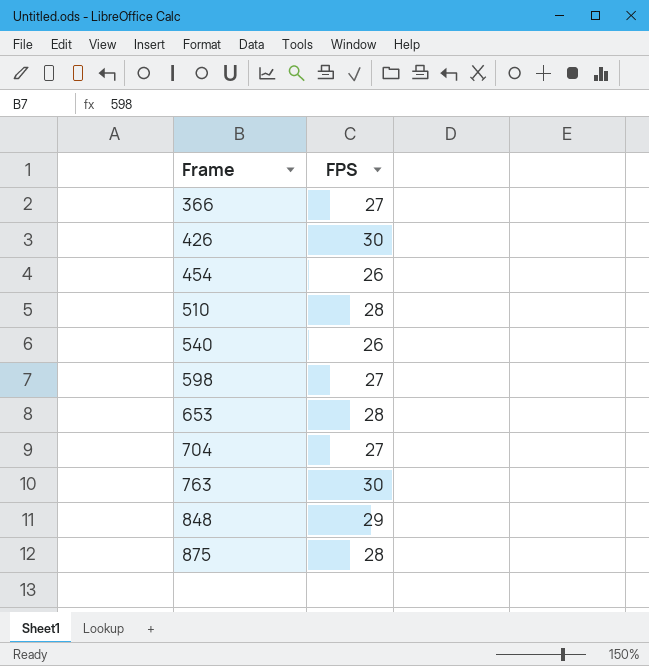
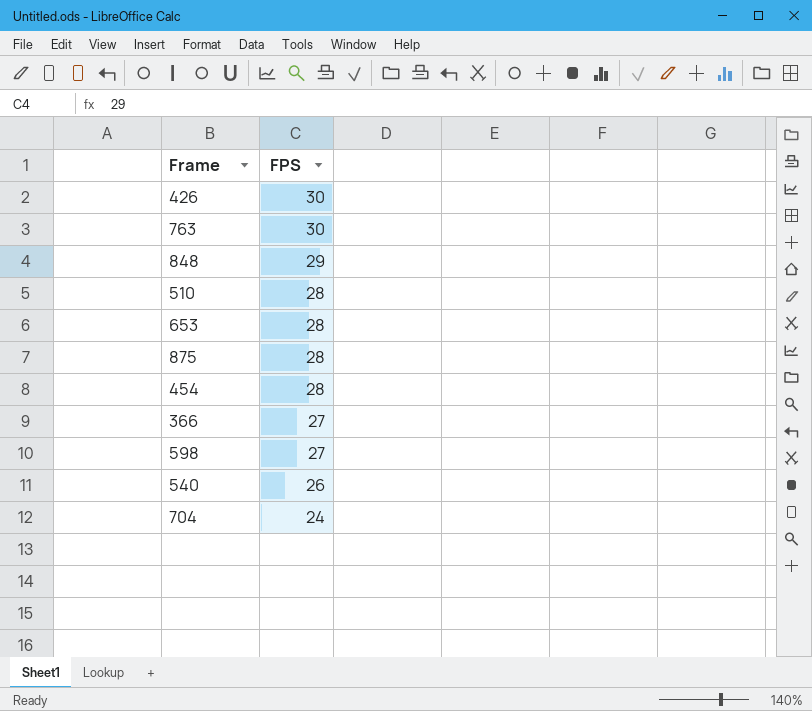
row order: Frame ascending -> FPS descending
454 | FPS: 26 -> 28
704 | FPS: 27 -> 24

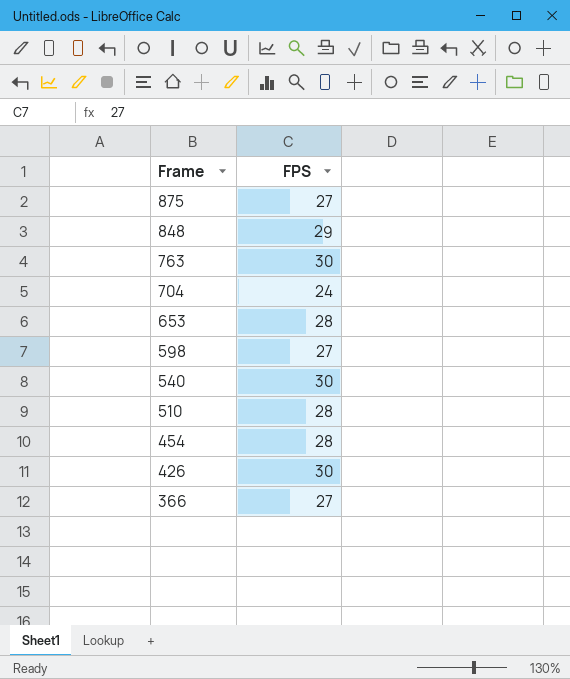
row order: FPS descending -> Frame descending
875 | FPS: 28 -> 27
540 | FPS: 26 -> 30

